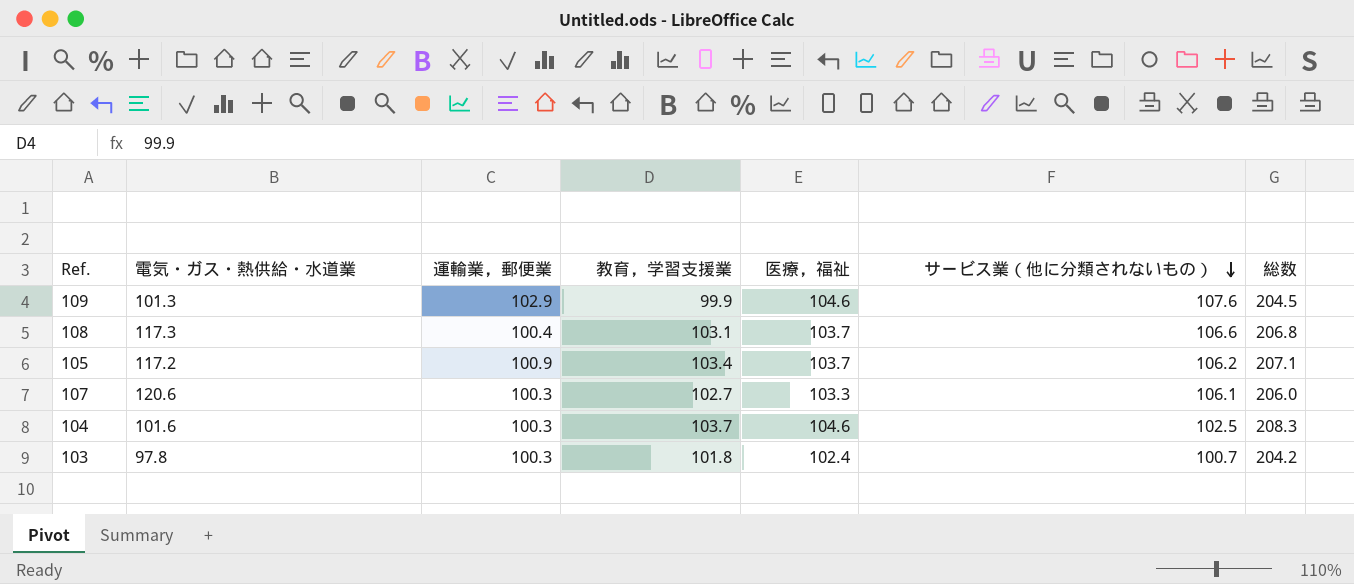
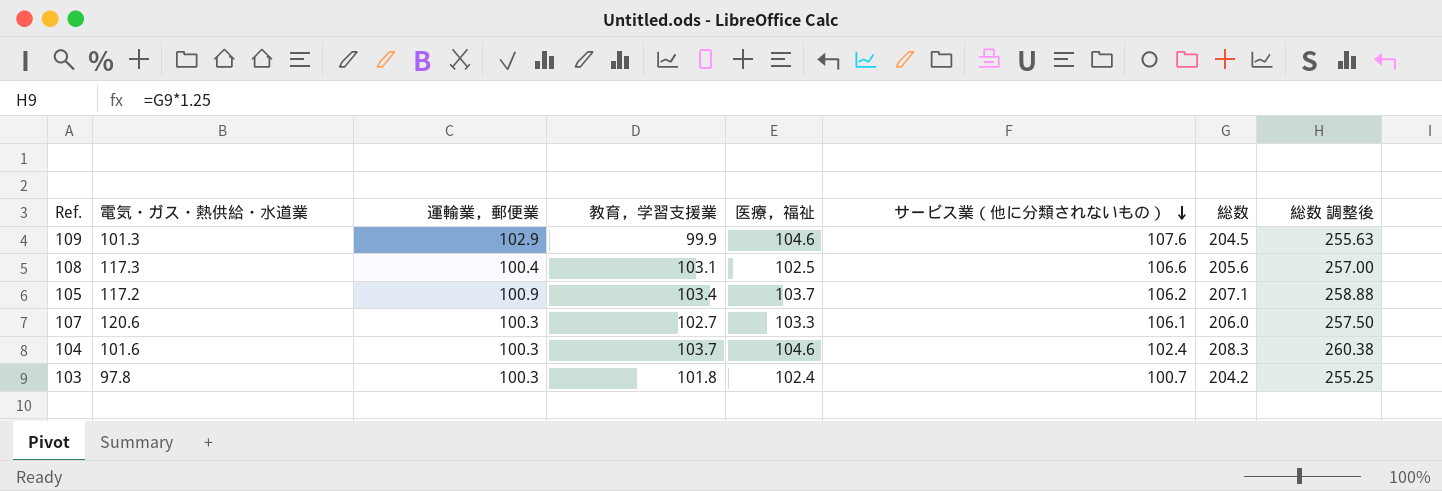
column 総数 調整後 | formula: none -> [総数] * 1.25
108 | 医療，福祉: 103.7 -> 102.5
108 | 総数: 206.8 -> 205.6
104 | サービス業（他に分類されないもの）: 102.5 -> 102.4

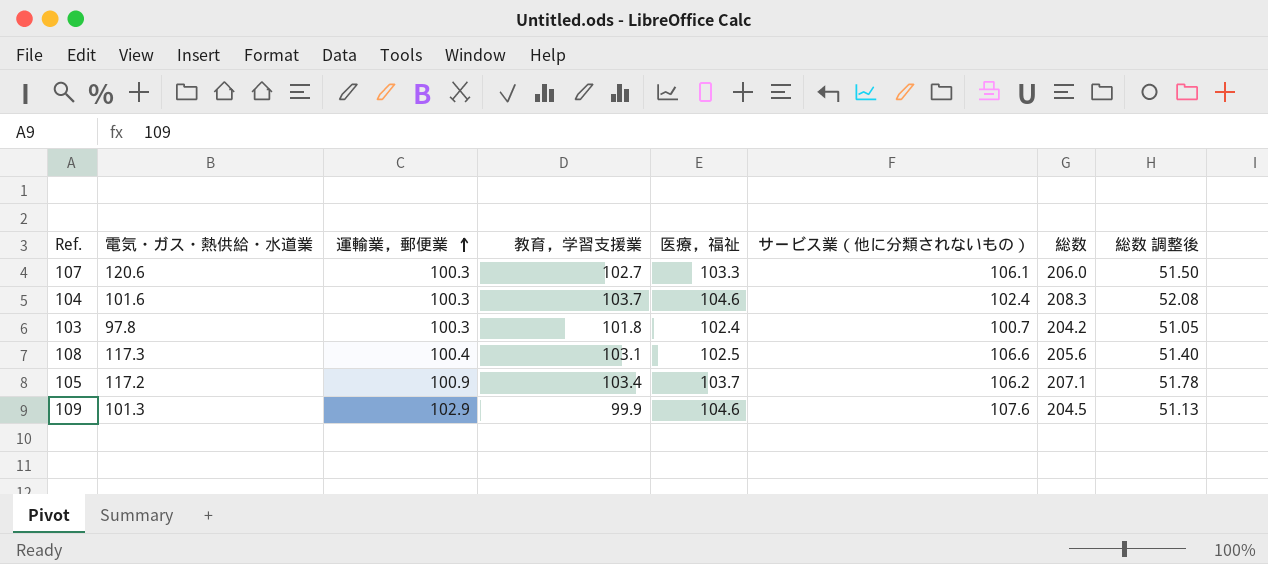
row order: サービス業（他に分類されないもの） descending -> 運輸業，郵便業 ascending
column 総数 調整後 | formula: [総数] * 1.25 -> [総数] * 0.25

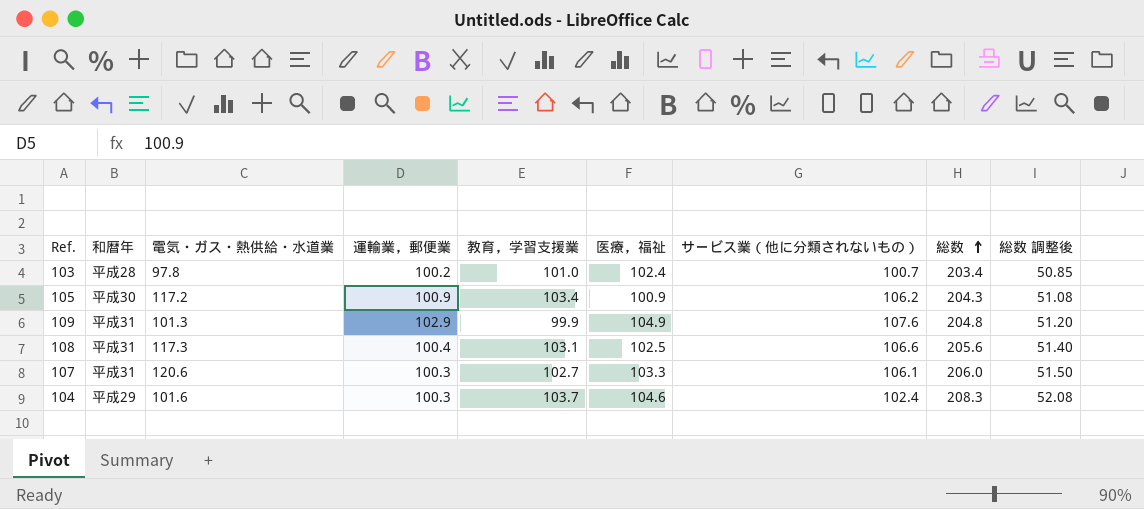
row order: 運輸業，郵便業 ascending -> 総数 ascending
column 和暦年 | position: none -> 2
103 | 運輸業，郵便業: 100.3 -> 100.2
103 | 教育，学習支援業: 101.8 -> 101.0
103 | 総数: 204.2 -> 203.4
103 | 総数 調整後: 51.05 -> 50.85
105 | 医療，福祉: 103.7 -> 100.9
105 | 総数: 207.1 -> 204.3
105 | 総数 調整後: 51.78 -> 51.08
109 | 医療，福祉: 104.6 -> 104.9
109 | 総数: 204.5 -> 204.8
109 | 総数 調整後: 51.13 -> 51.20

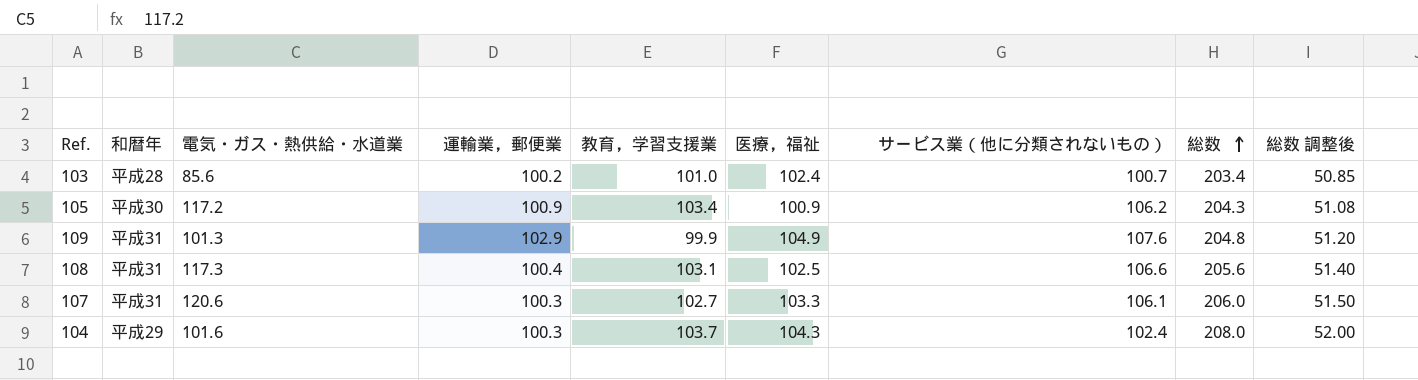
103 | 電気・ガス・熱供給・水道業: 97.8 -> 85.6
104 | 医療，福祉: 104.6 -> 104.3
104 | 総数: 208.3 -> 208.0
104 | 総数 調整後: 52.08 -> 52.00

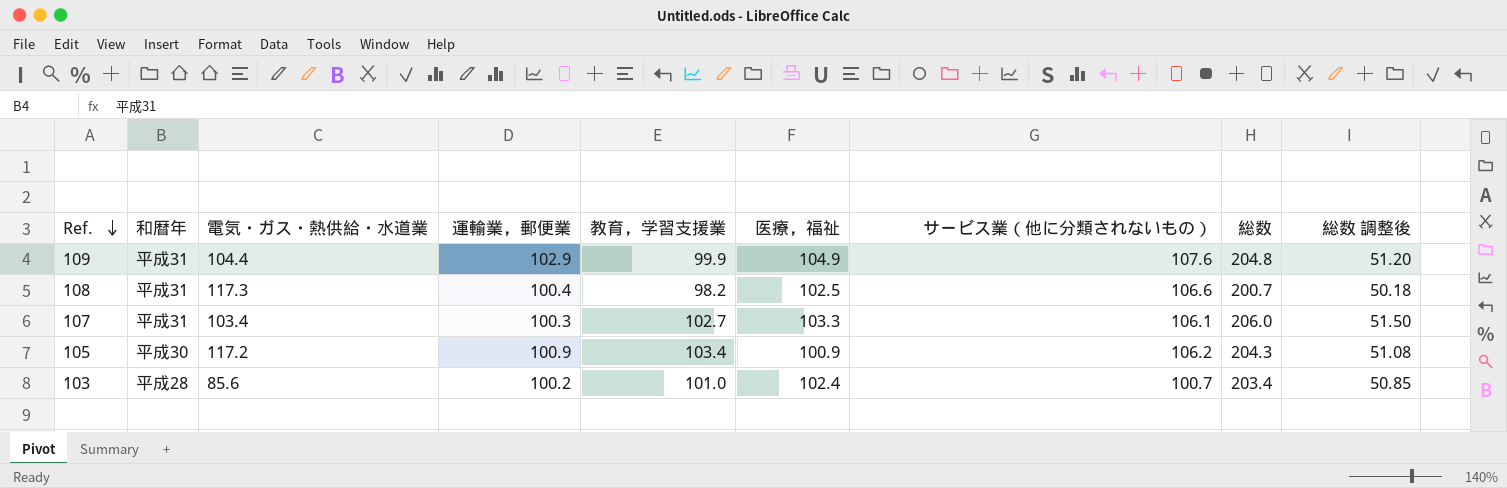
row order: 総数 ascending -> Ref. descending
row 104: 平成29 | 101.6 | 100.3 | 103.7 | 104.3 | 102.4 | 208.0 | 52.00 -> none
109 | 電気・ガス・熱供給・水道業: 101.3 -> 104.4
108 | 教育，学習支援業: 103.1 -> 98.2
108 | 総数: 205.6 -> 200.7
108 | 総数 調整後: 51.40 -> 50.18
107 | 電気・ガス・熱供給・水道業: 120.6 -> 103.4

